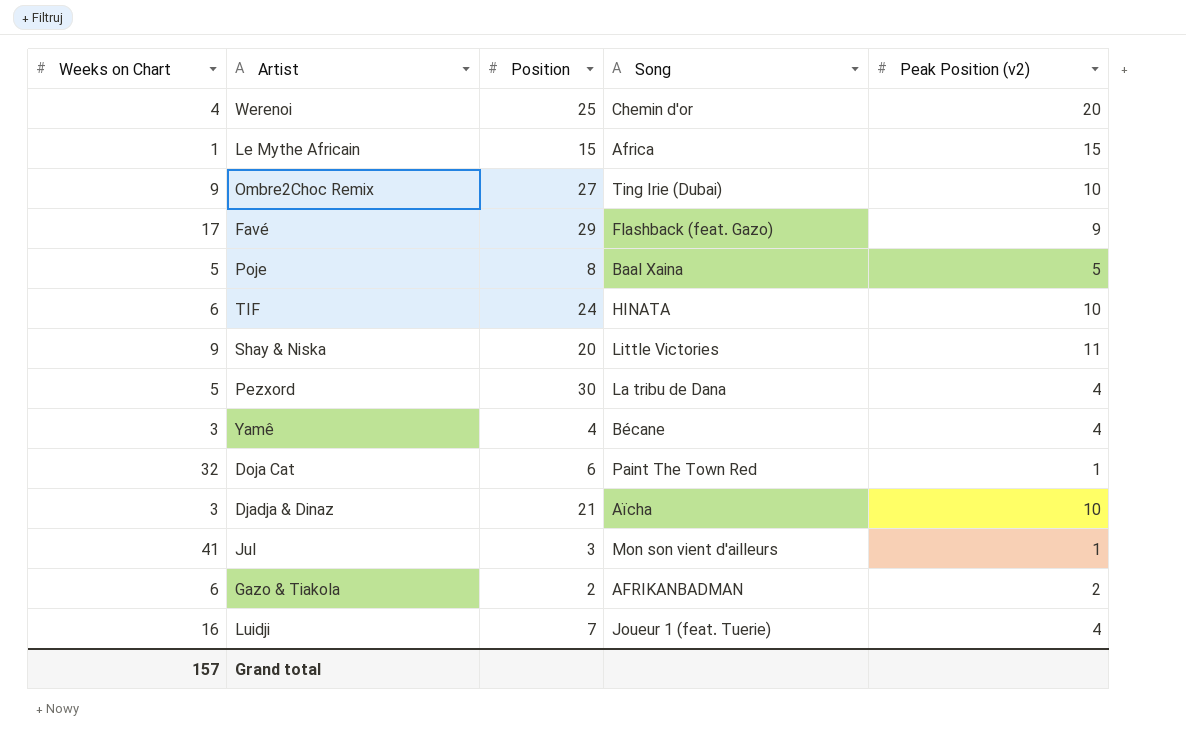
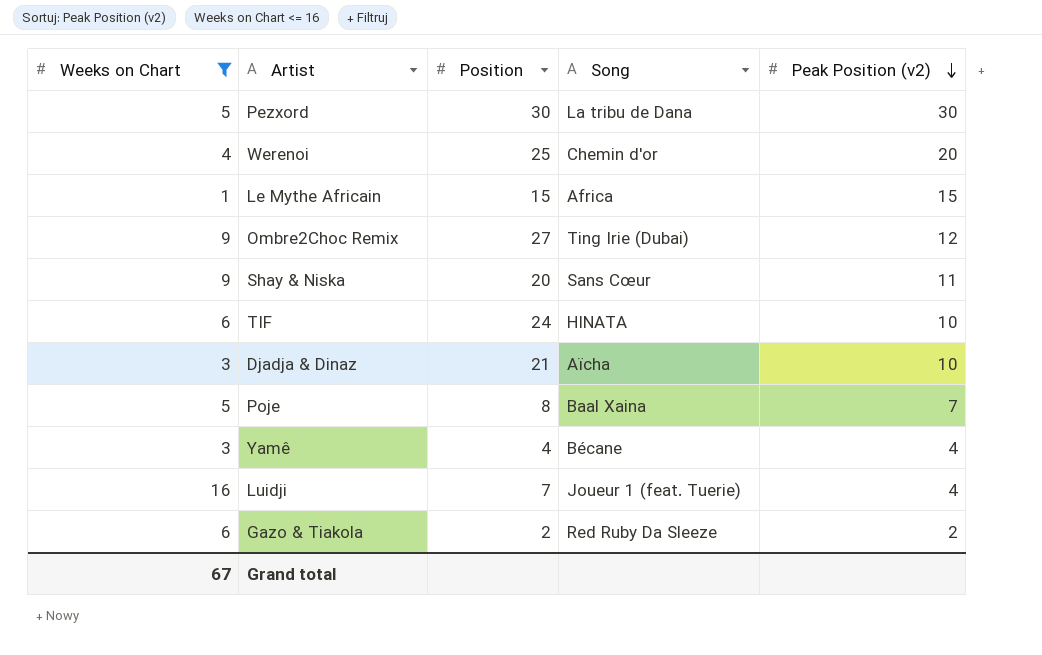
filter: none -> Weeks on Chart <= 16
row order: none -> Peak Position (v2) descending
Pezxord | Peak Position (v2): 4 -> 30
Ombre2Choc Remix | Peak Position (v2): 10 -> 12
Shay & Niska | Song: Little Victories -> Sans Cœur
Poje | Peak Position (v2): 5 -> 7
Gazo & Tiakola | Song: AFRIKANBADMAN -> Red Ruby Da Sleeze
Grand total | Weeks on Chart: 157 -> 67

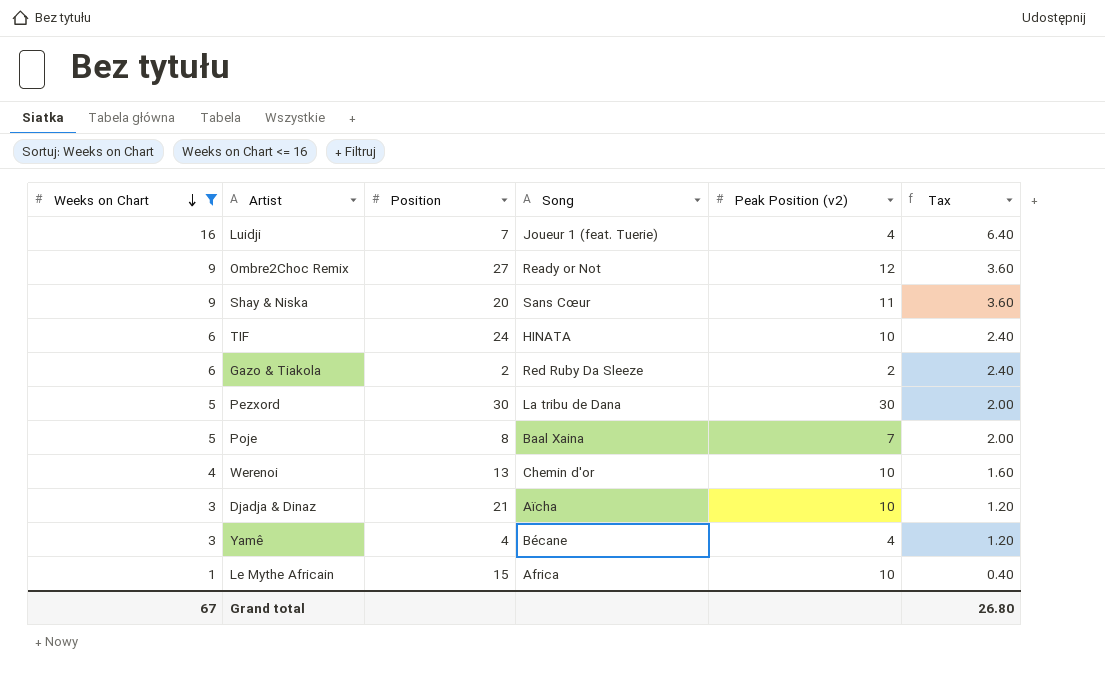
row order: Peak Position (v2) descending -> Weeks on Chart descending
column Tax | formula: none -> [Weeks on Chart] * 0.4
Ombre2Choc Remix | Song: Ting Irie (Dubai) -> Ready or Not
Werenoi | Position: 25 -> 13
Werenoi | Peak Position (v2): 20 -> 10
Le Mythe Africain | Peak Position (v2): 15 -> 10

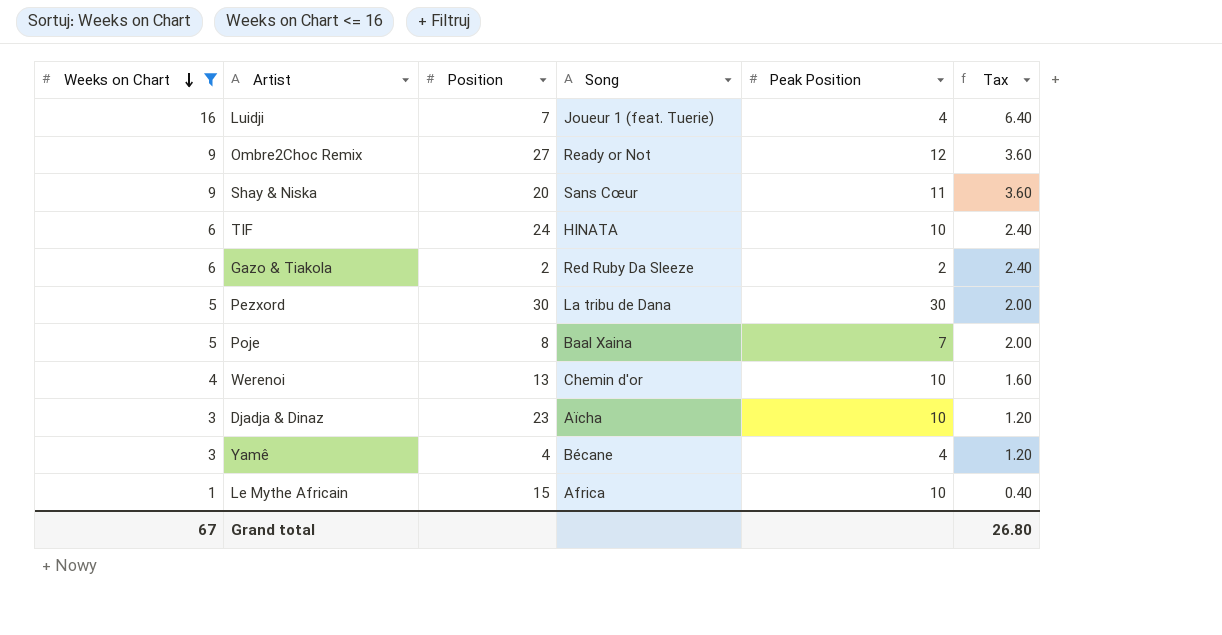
column name: Peak Position (v2) -> Peak Position
Djadja & Dinaz | Position: 21 -> 23

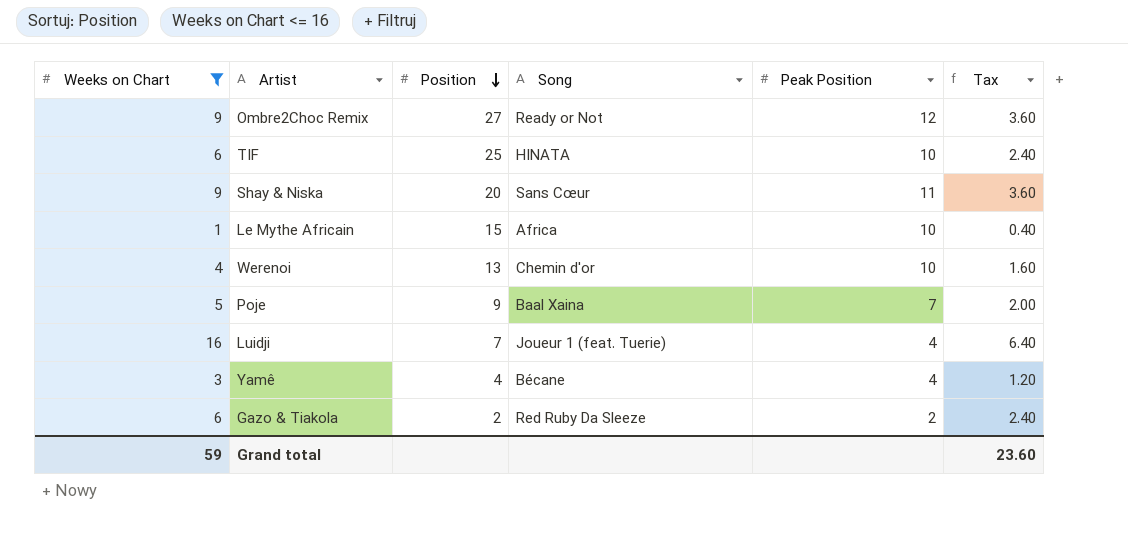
row order: Weeks on Chart descending -> Position descending
row Pezxord: 5 | 30 | La tribu de Dana | 30 | 2.00 -> none
row Djadja & Dinaz: 3 | 23 | Aïcha | 10 | 1.20 -> none
TIF | Position: 24 -> 25
Poje | Position: 8 -> 9
Grand total | Weeks on Chart: 67 -> 59
Grand total | Tax: 26.80 -> 23.60

